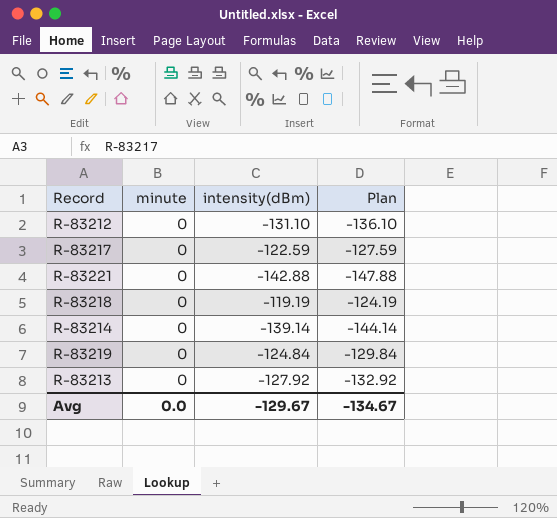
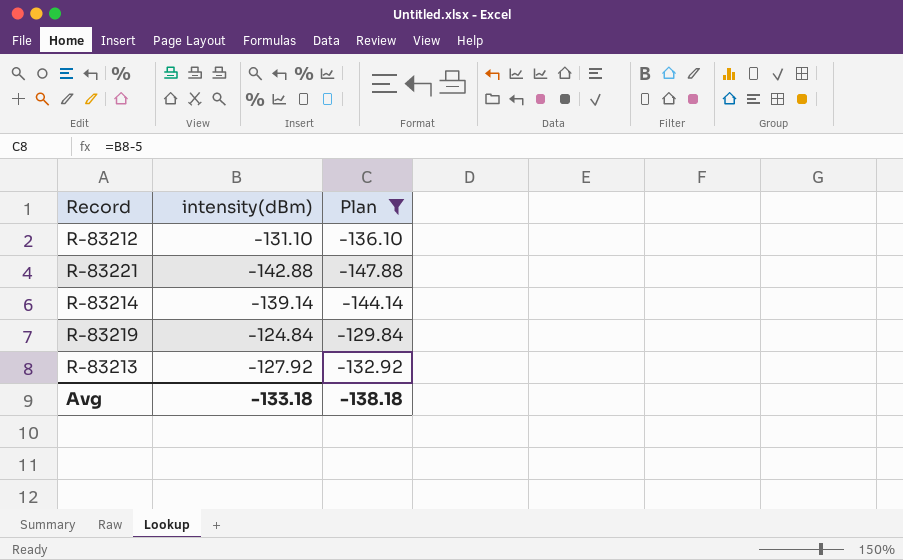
filter: none -> Plan <= -129.84
column minute | position: 2 -> none
Avg | intensity(dBm): -129.67 -> -133.18
Avg | Plan: -134.67 -> -138.18

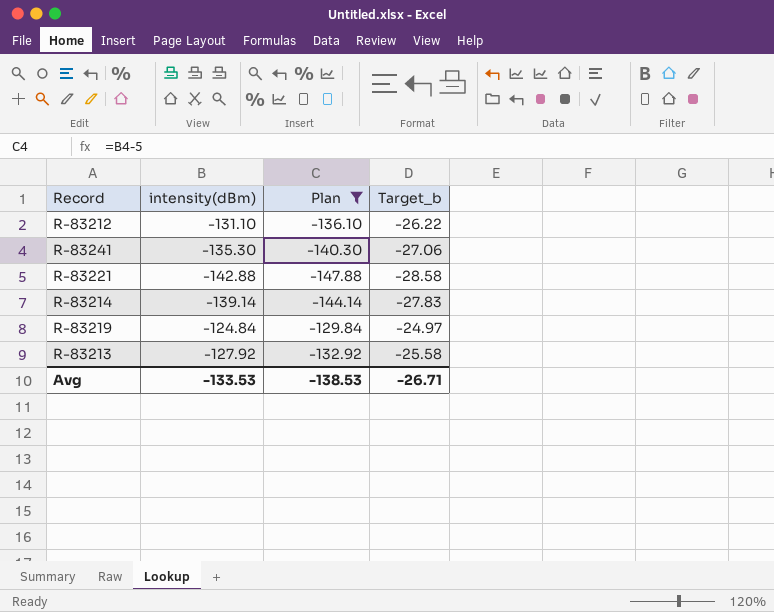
column Target_b | formula: none -> [intensity(dBm)] * 0.2
row R-83241: none -> -135.30 | -140.30 | -27.06
Avg | intensity(dBm): -133.18 -> -133.53
Avg | Plan: -138.18 -> -138.53

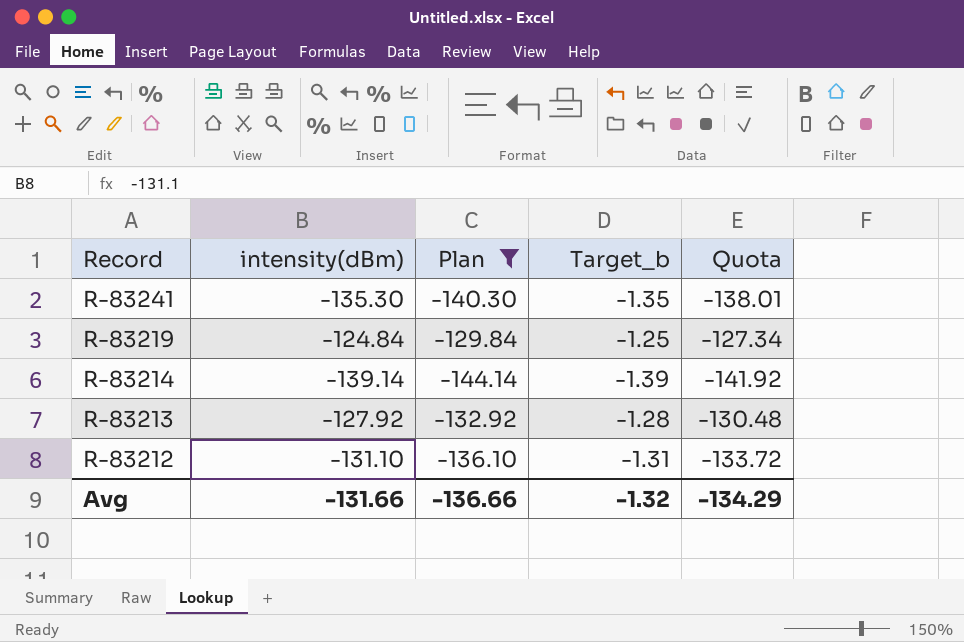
row order: none -> Record descending
column Target_b | formula: [intensity(dBm)] * 0.2 -> [intensity(dBm)] * 0.01
column Quota | formula: none -> [intensity(dBm)] * 1.02
row R-83221: -142.88 | -147.88 | -28.58 -> none
Avg | intensity(dBm): -133.53 -> -131.66
Avg | Plan: -138.53 -> -136.66
Avg | Target_b: -26.71 -> -1.32

